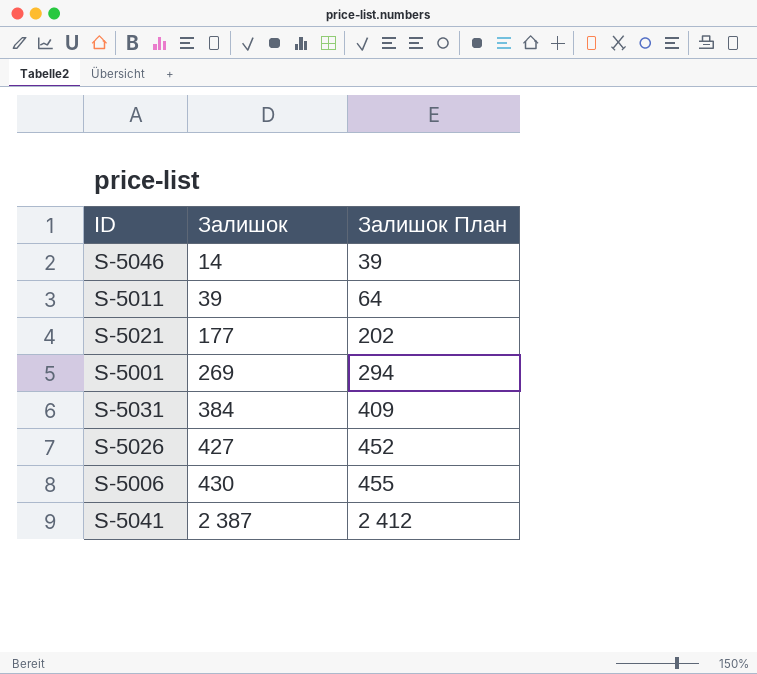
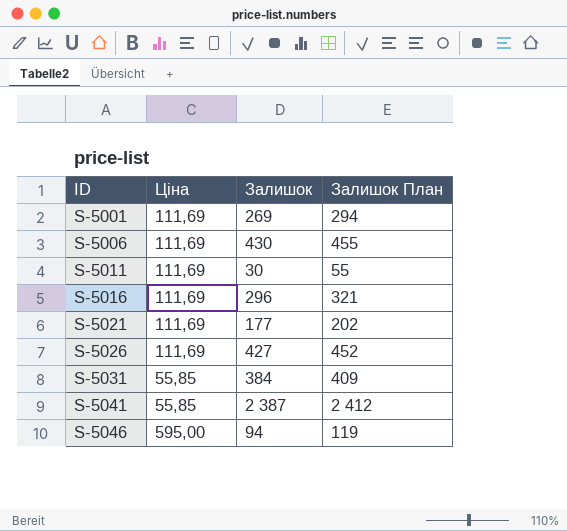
row order: Залишок ascending -> ID ascending
column Ціна | position: none -> 2
S-5011 | Залишок: 39 -> 30
S-5011 | Залишок План: 64 -> 55
row S-5016: none -> 111,69 | 296 | 321
S-5046 | Залишок: 14 -> 94
S-5046 | Залишок План: 39 -> 119

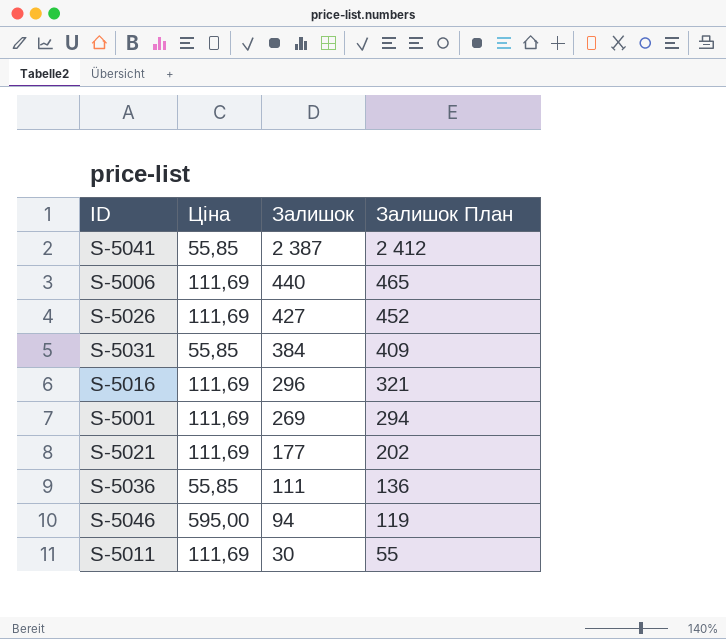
row order: ID ascending -> Залишок descending
S-5006 | Залишок: 430 -> 440
S-5006 | Залишок План: 455 -> 465
row S-5036: none -> 55,85 | 111 | 136

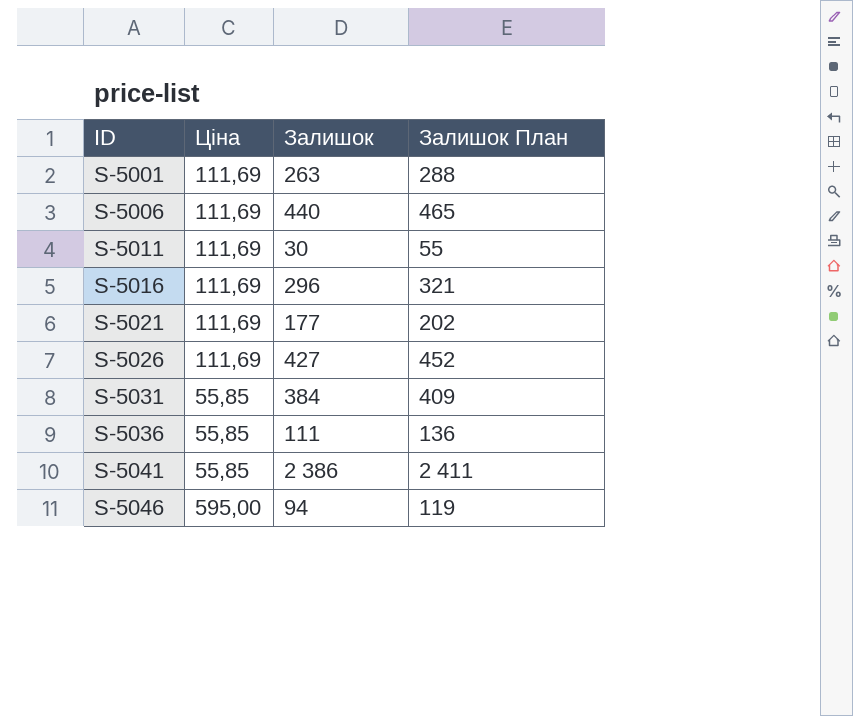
row order: Залишок descending -> ID ascending
S-5001 | Залишок: 269 -> 263
S-5001 | Залишок План: 294 -> 288
S-5041 | Залишок: 2 387 -> 2 386
S-5041 | Залишок План: 2 412 -> 2 411

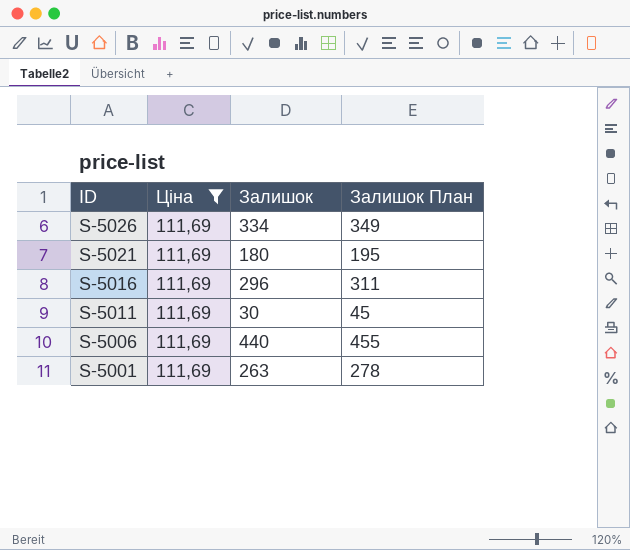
filter: none -> Ціна = 111,69
row order: ID ascending -> ID descending
column Залишок План | formula: [Залишок] + 25 -> [Залишок] + 15
S-5026 | Залишок: 427 -> 334
S-5021 | Залишок: 177 -> 180

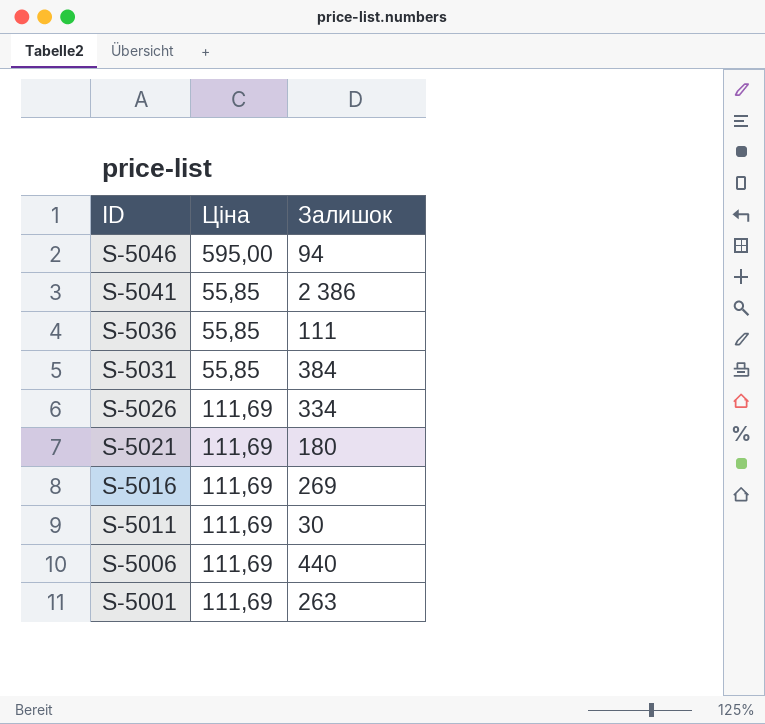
filter: Ціна = 111,69 -> none
column Залишок План | formula: [Залишок] + 15 -> none
S-5016 | Залишок: 296 -> 269

